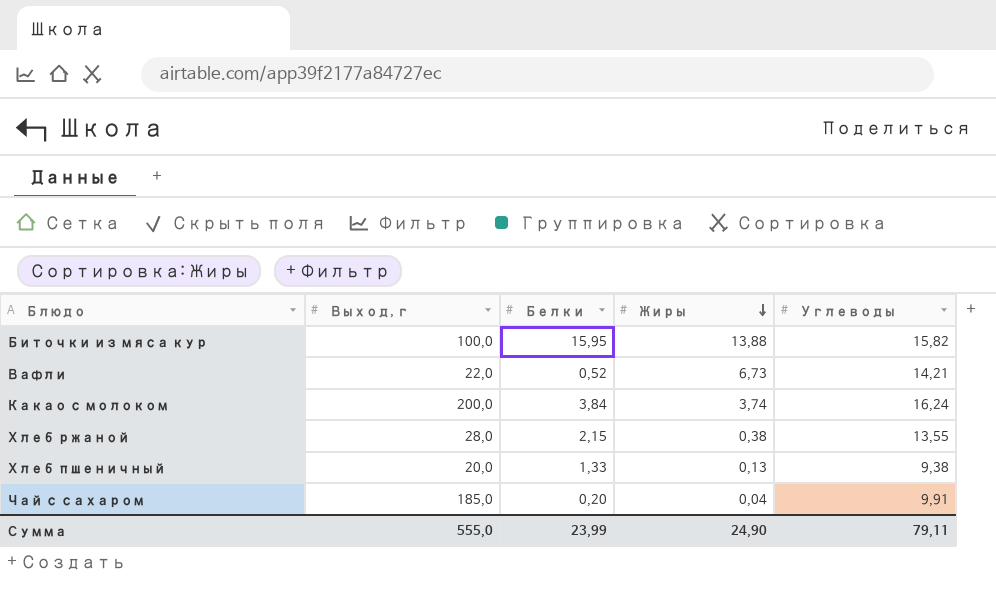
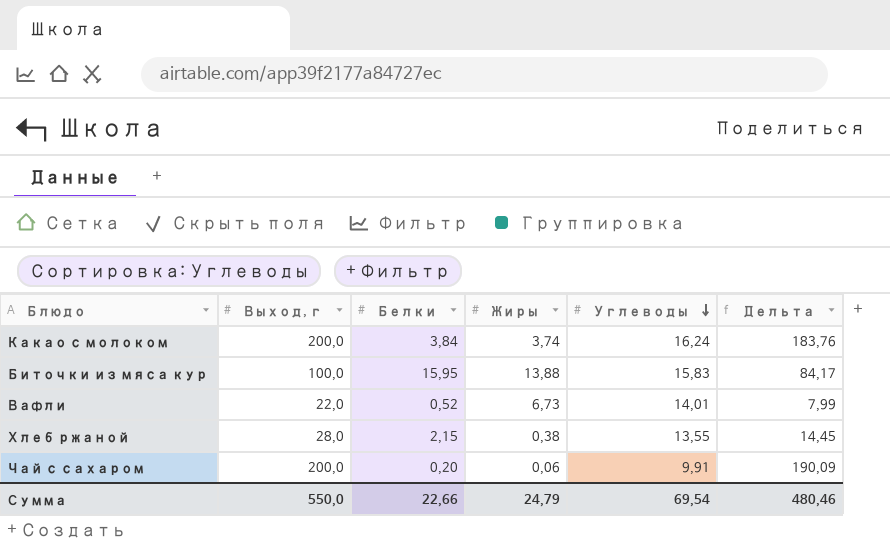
row order: Жиры descending -> Углеводы descending
column Дельта | formula: none -> [Выход, г] - [Углеводы]
row Хлеб пшеничный: 20,0 | 1,33 | 0,13 | 9,38 -> none
Биточки из мяса кур | Углеводы: 15,82 -> 15,83
Вафли | Углеводы: 14,21 -> 14,01
Чай с сахаром | Выход, г: 185,0 -> 200,0
Чай с сахаром | Жиры: 0,04 -> 0,06
Сумма | Выход, г: 555,0 -> 550,0
Сумма | Белки: 23,99 -> 22,66
Сумма | Жиры: 24,90 -> 24,79
Сумма | Углеводы: 79,11 -> 69,54

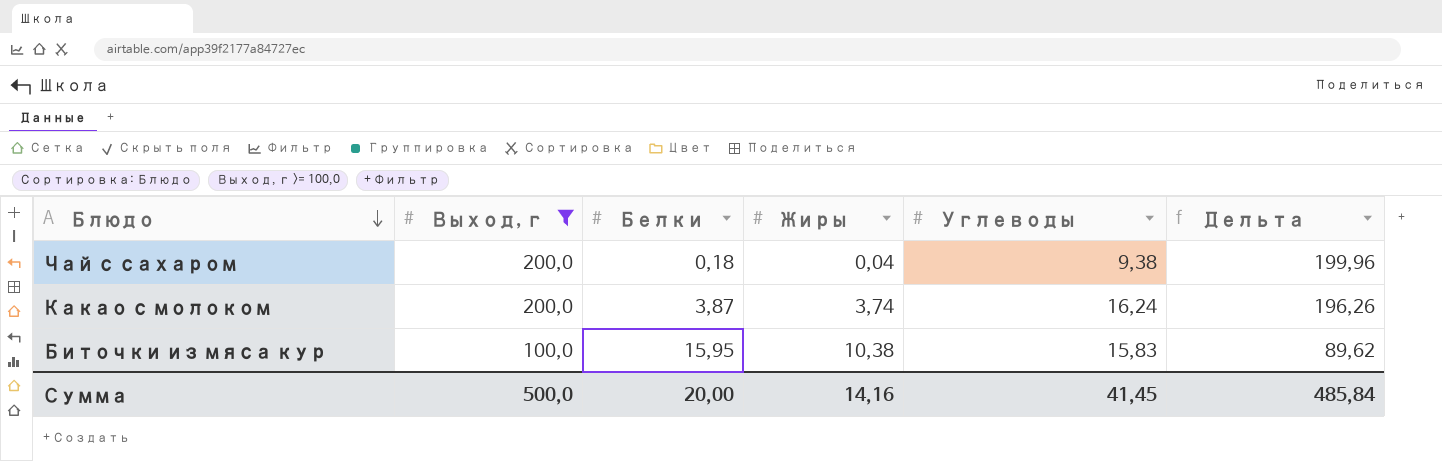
filter: none -> Выход, г >= 100,0
row order: Углеводы descending -> Блюдо descending
column Дельта | formula: [Выход, г] - [Углеводы] -> [Выход, г] - [Жиры]
Чай с сахаром | Белки: 0,20 -> 0,18
Чай с сахаром | Жиры: 0,06 -> 0,04
Чай с сахаром | Углеводы: 9,91 -> 9,38
Какао с молоком | Белки: 3,84 -> 3,87
Биточки из мяса кур | Жиры: 13,88 -> 10,38
Сумма | Выход, г: 550,0 -> 500,0
Сумма | Белки: 22,66 -> 20,00
Сумма | Жиры: 24,79 -> 14,16
Сумма | Углеводы: 69,54 -> 41,45
Сумма | Дельта: 480,46 -> 485,84

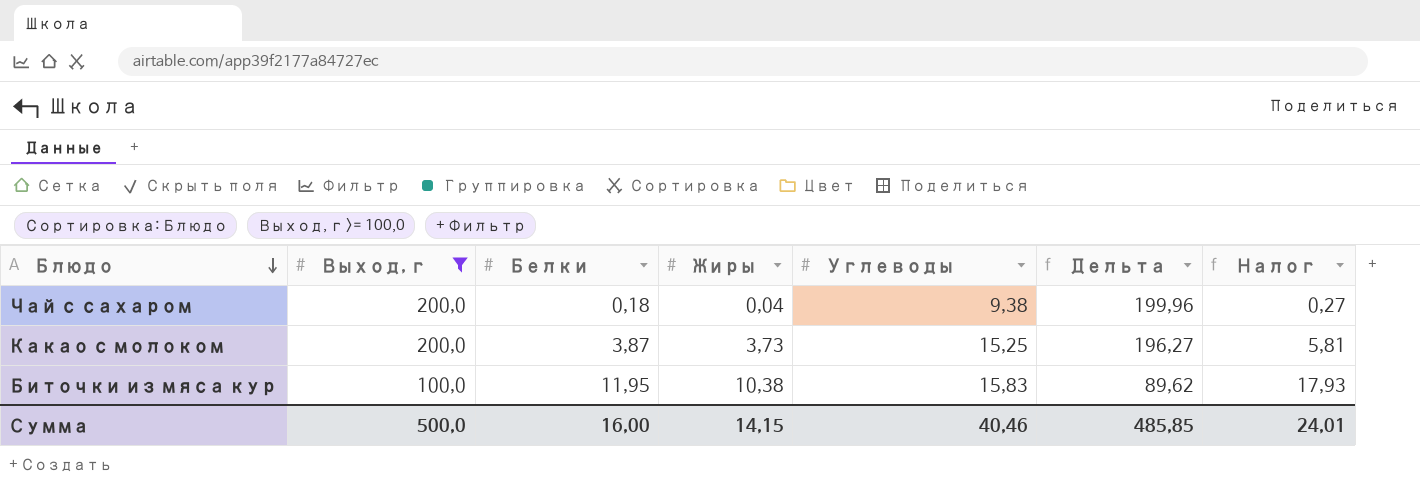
column Налог | formula: none -> [Белки] * 1,5
Какао с молоком | Жиры: 3,74 -> 3,73
Какао с молоком | Углеводы: 16,24 -> 15,25
Какао с молоком | Дельта: 196,26 -> 196,27
Биточки из мяса кур | Белки: 15,95 -> 11,95
Сумма | Белки: 20,00 -> 16,00
Сумма | Жиры: 14,16 -> 14,15
Сумма | Углеводы: 41,45 -> 40,46
Сумма | Дельта: 485,84 -> 485,85

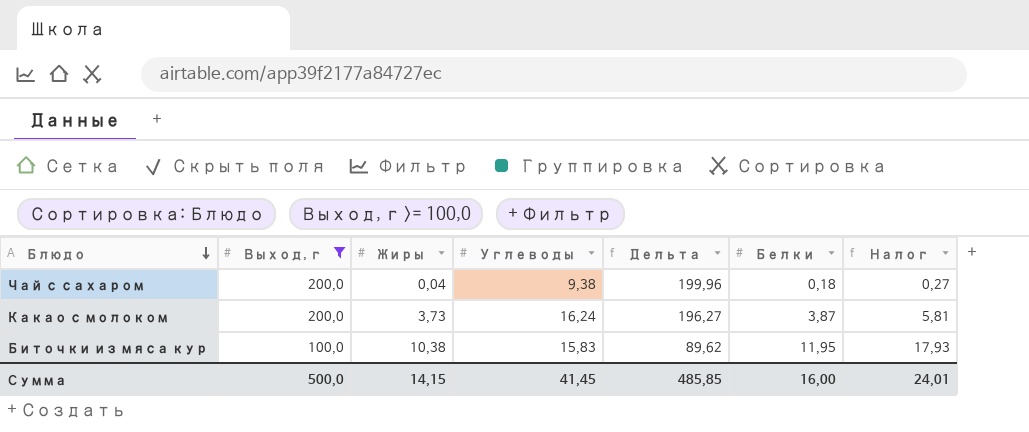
column Белки | position: 3 -> 6
Какао с молоком | Углеводы: 15,25 -> 16,24
Сумма | Углеводы: 40,46 -> 41,45

